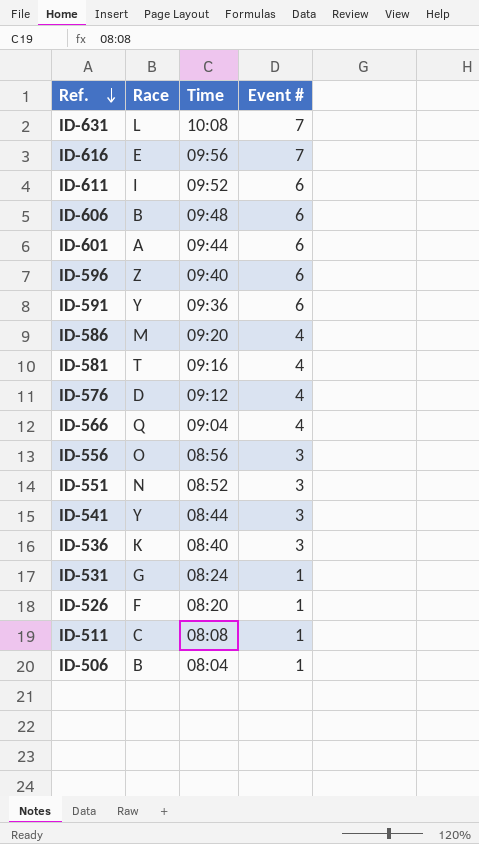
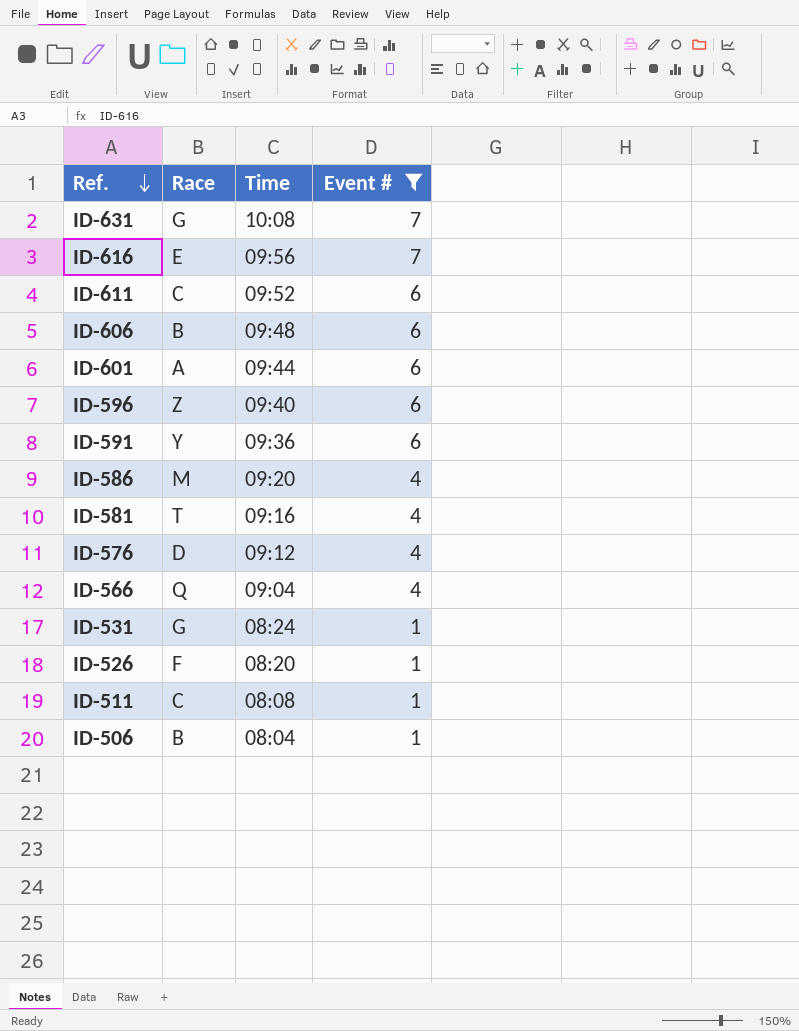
filter: none -> Event # != 3
ID-631 | Race: L -> G
ID-611 | Race: I -> C

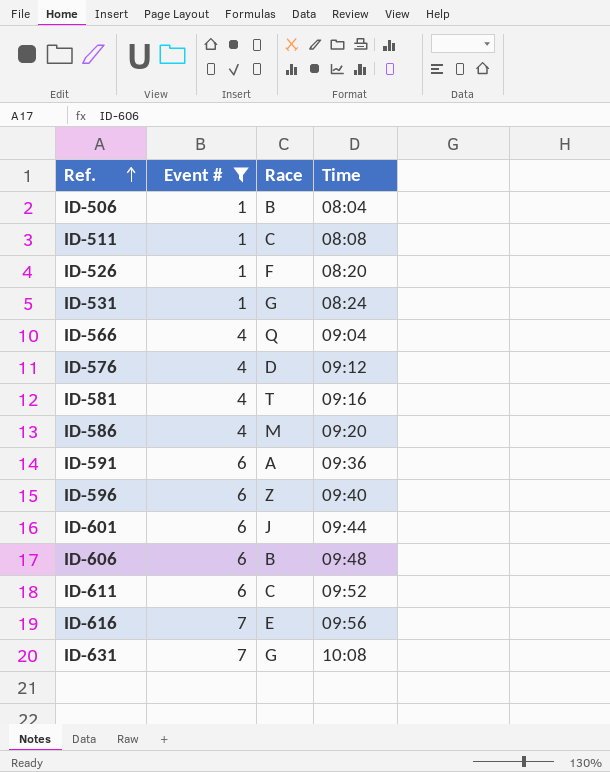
row order: Ref. descending -> Ref. ascending
column Event # | position: 4 -> 2
ID-591 | Race: Y -> A
ID-601 | Race: A -> J

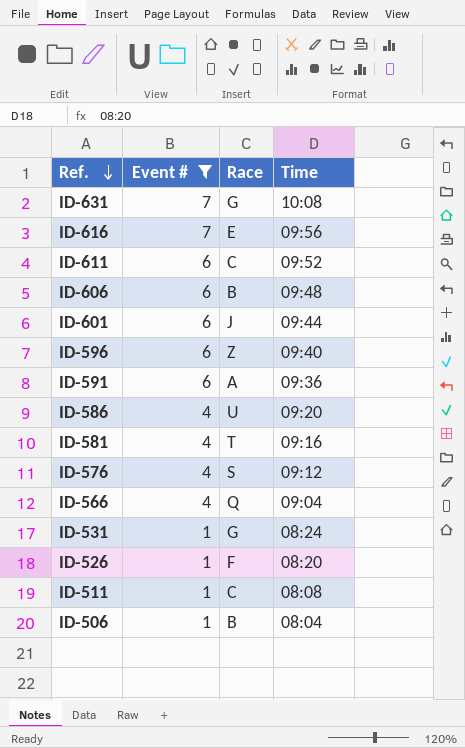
row order: Ref. ascending -> Ref. descending
ID-586 | Race: M -> U
ID-576 | Race: D -> S

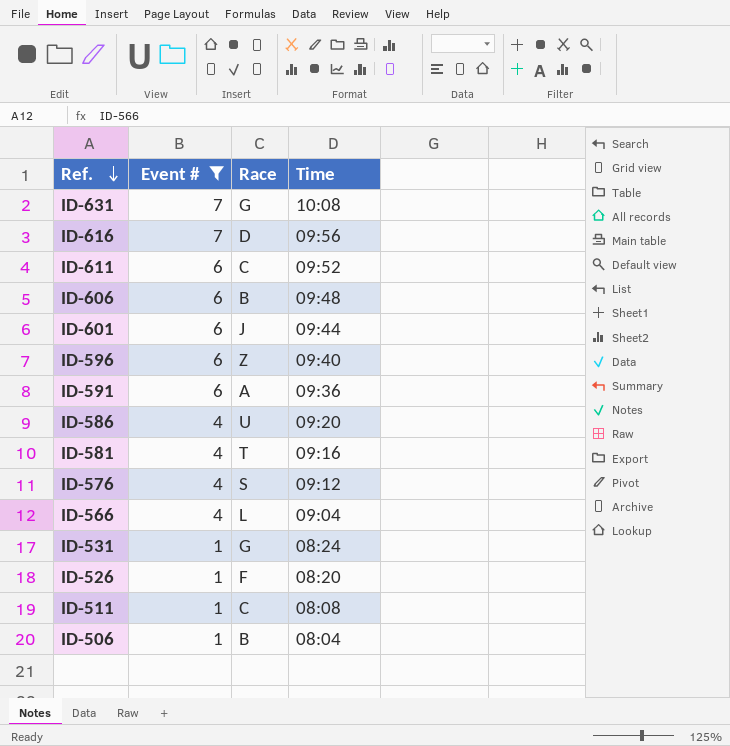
ID-616 | Race: E -> D
ID-566 | Race: Q -> L

